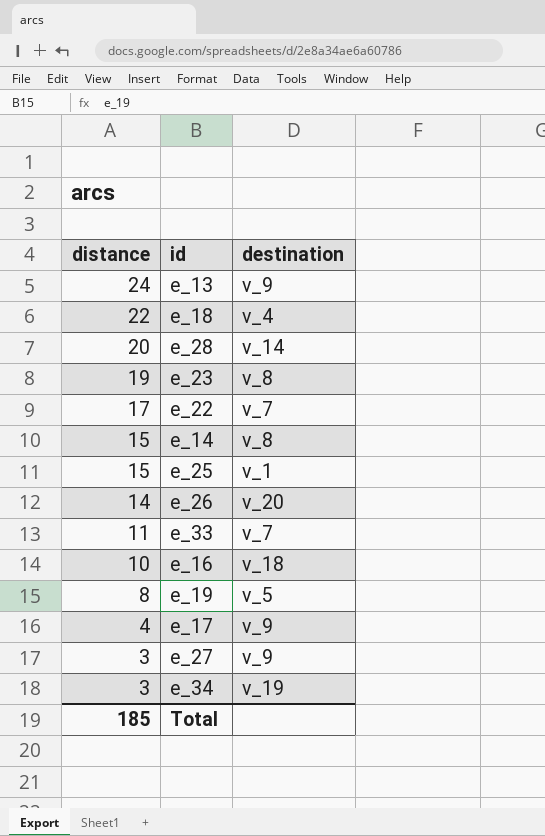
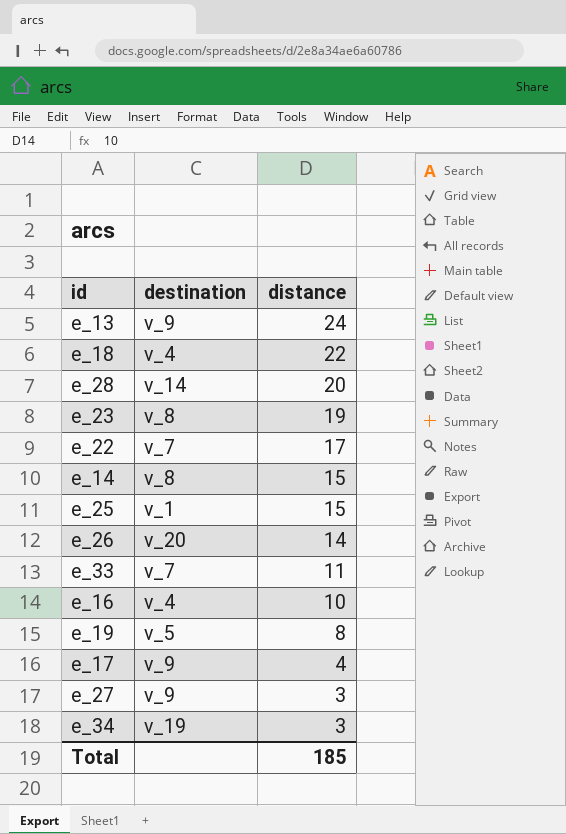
column distance | position: 1 -> 3
e_16 | destination: v_18 -> v_4

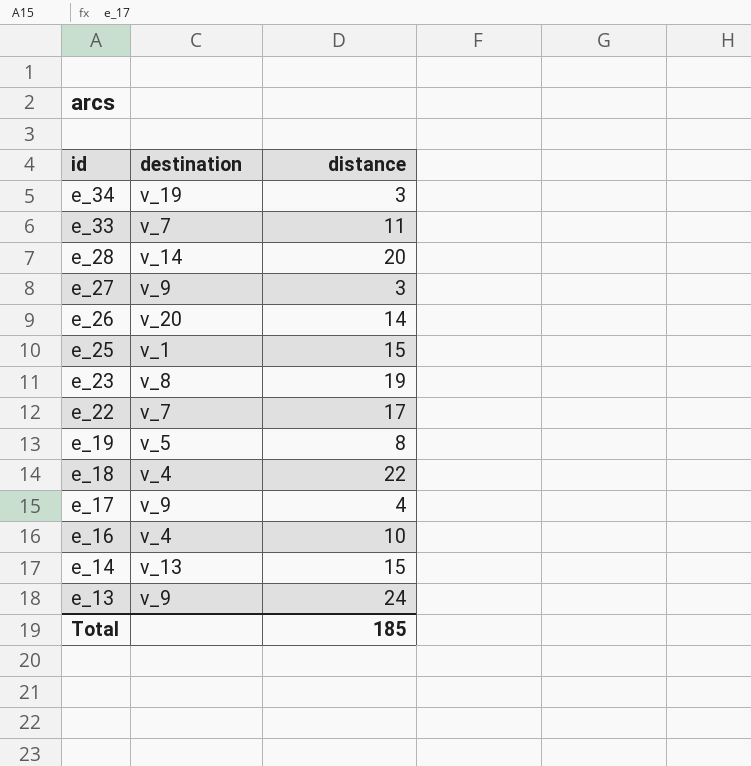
row order: distance descending -> id descending
e_14 | destination: v_8 -> v_13

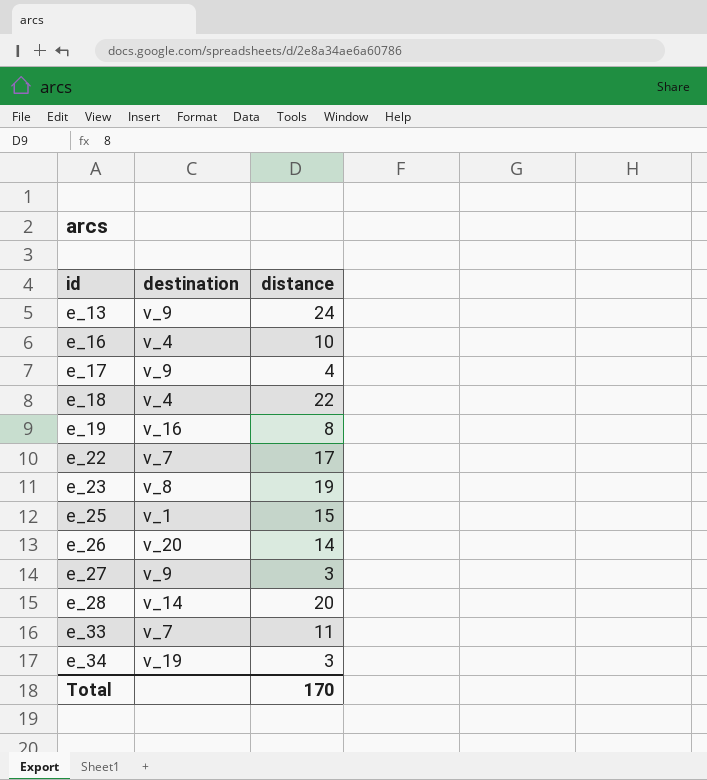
row order: id descending -> id ascending
row e_14: v_13 | 15 -> none
e_19 | destination: v_5 -> v_16
Total | distance: 185 -> 170

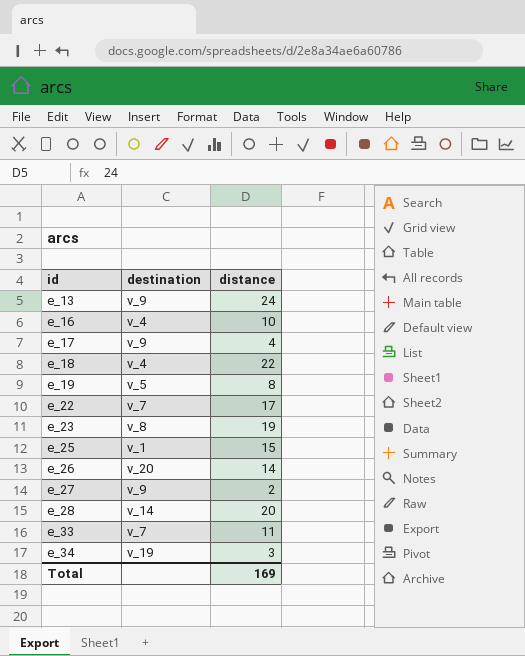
e_19 | destination: v_16 -> v_5
e_27 | distance: 3 -> 2
Total | distance: 170 -> 169

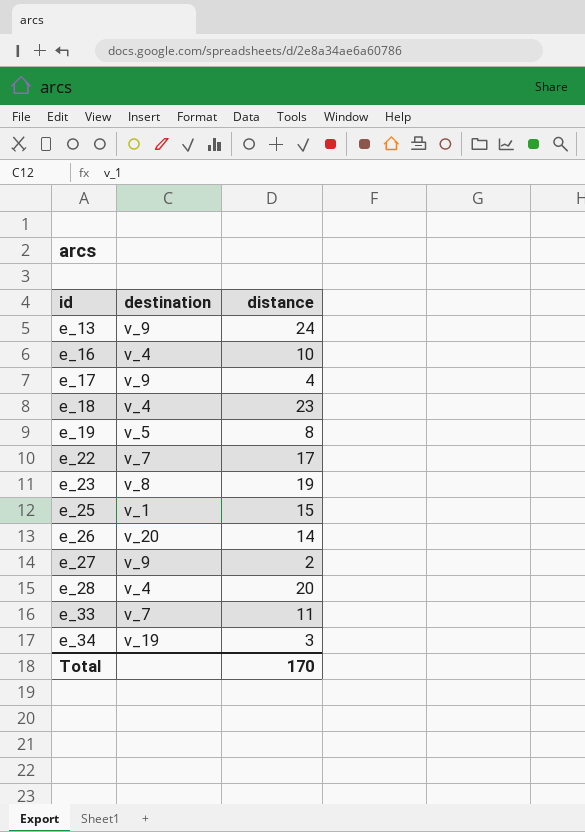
e_18 | distance: 22 -> 23
e_28 | destination: v_14 -> v_4
Total | distance: 169 -> 170

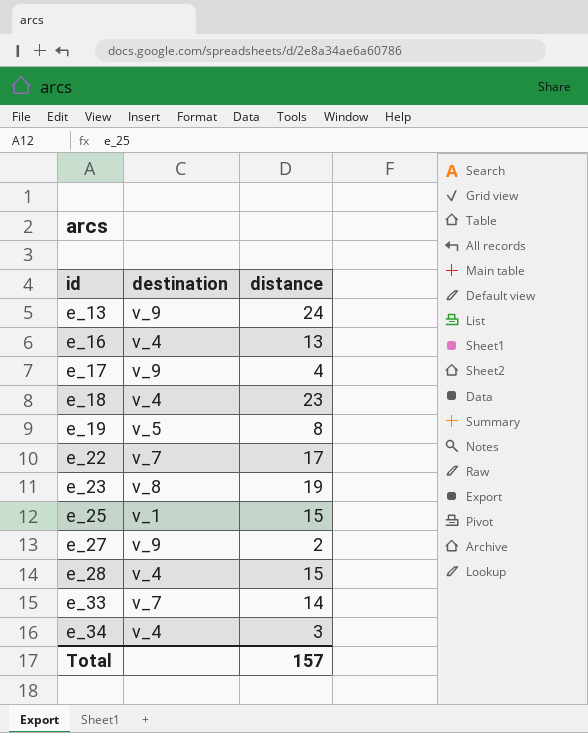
row e_26: v_20 | 14 -> none
e_16 | distance: 10 -> 13
e_28 | distance: 20 -> 15
e_33 | distance: 11 -> 14
e_34 | destination: v_19 -> v_4
Total | distance: 170 -> 157

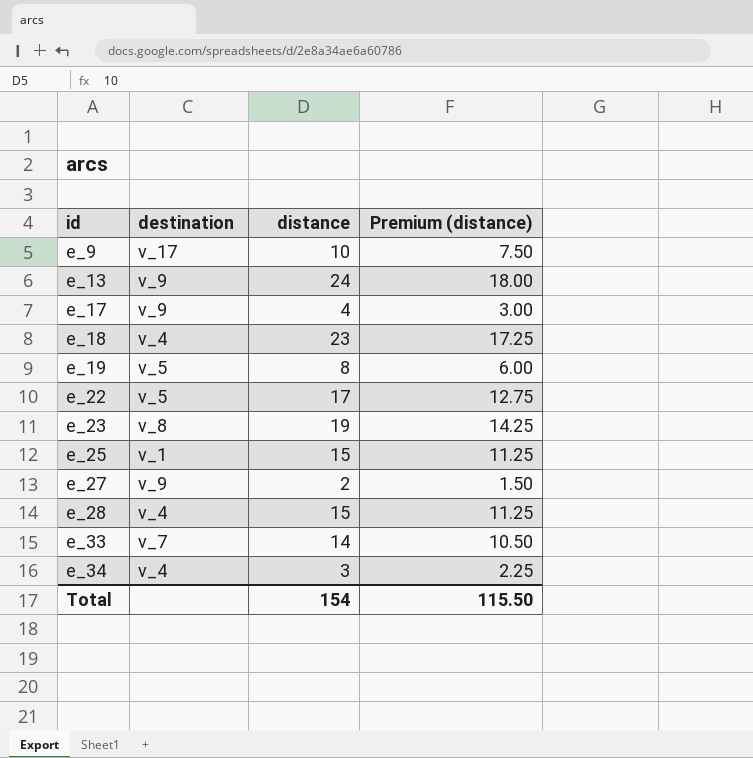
column Premium (distance) | formula: none -> [distance] * 0.75
row e_16: v_4 | 13 -> none
row e_9: none -> v_17 | 10 | 7.50
e_22 | destination: v_7 -> v_5
Total | distance: 157 -> 154

